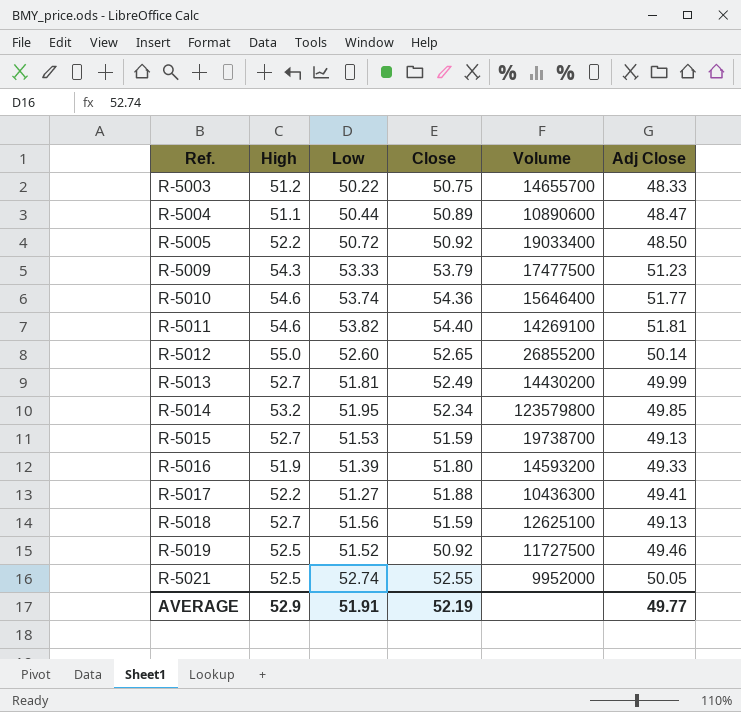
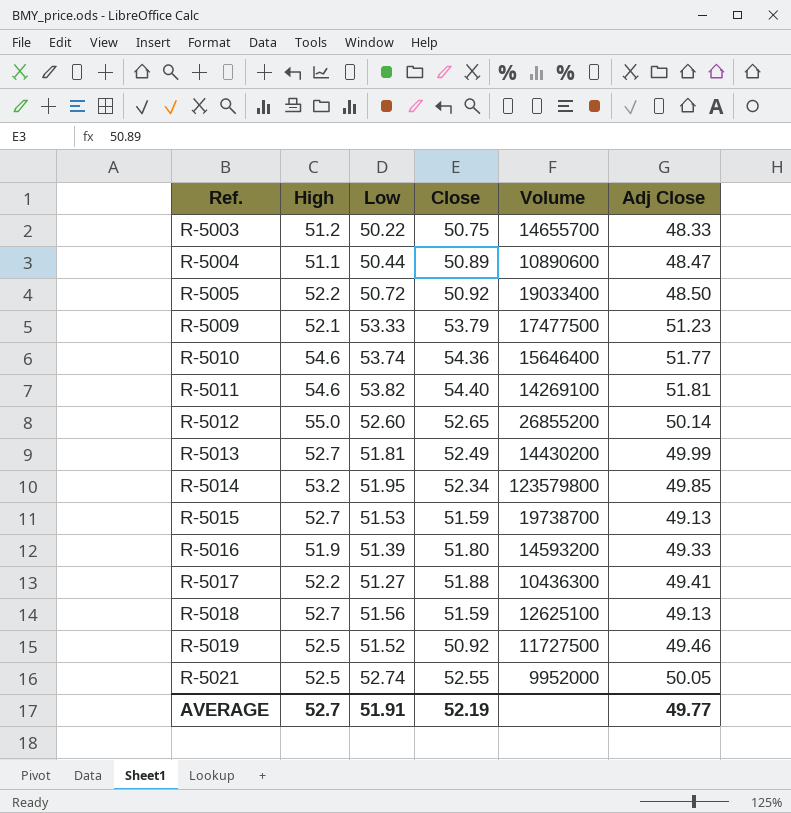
R-5009 | High: 54.3 -> 52.1
AVERAGE | High: 52.9 -> 52.7

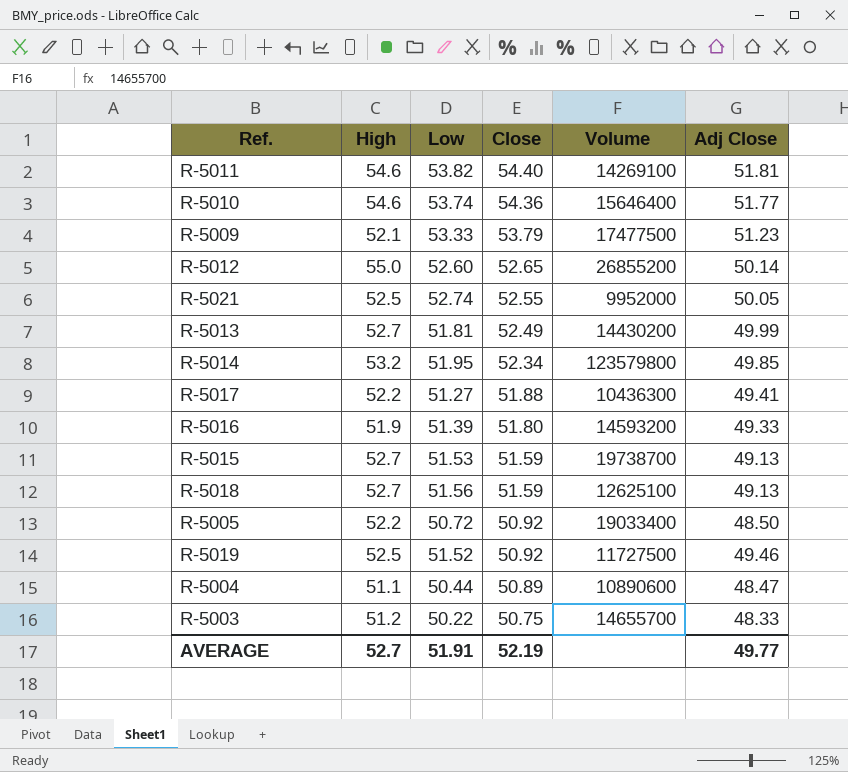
row order: Ref. ascending -> Close descending

